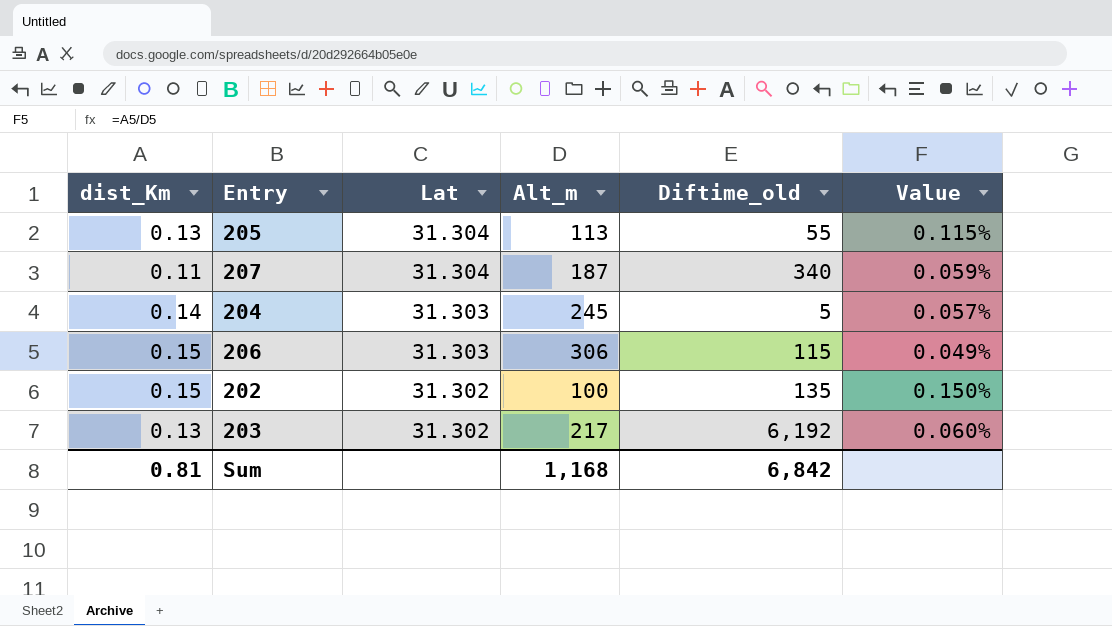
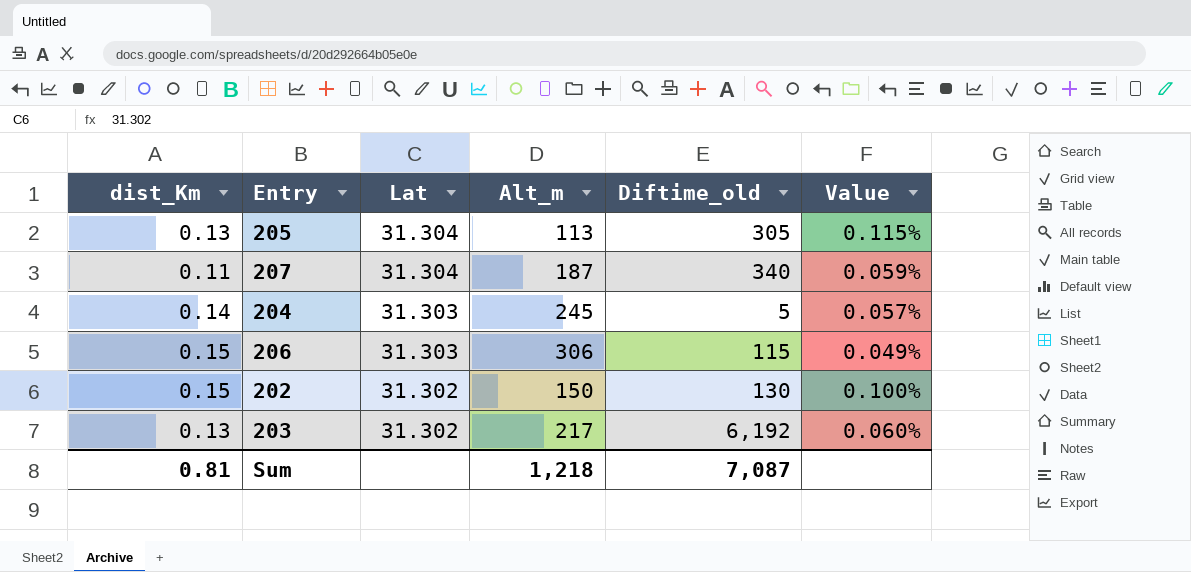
205 | Diftime_old: 55 -> 305
202 | Alt_m: 100 -> 150
202 | Diftime_old: 135 -> 130
202 | Value: 0.150% -> 0.100%
Sum | Alt_m: 1,168 -> 1,218
Sum | Diftime_old: 6,842 -> 7,087

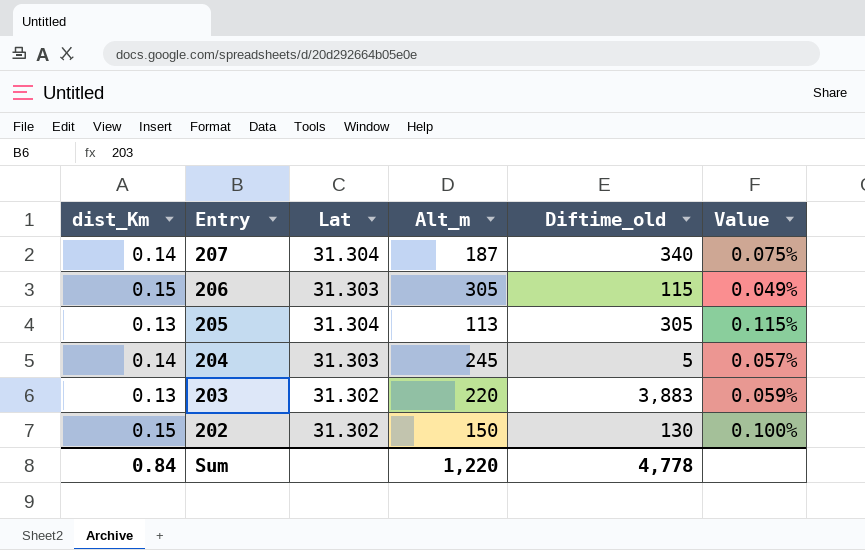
row order: Lat descending -> Entry descending
207 | dist_Km: 0.11 -> 0.14
207 | Value: 0.059% -> 0.075%
206 | Alt_m: 306 -> 305
203 | Alt_m: 217 -> 220
203 | Diftime_old: 6,192 -> 3,883
203 | Value: 0.060% -> 0.059%
Sum | dist_Km: 0.81 -> 0.84
Sum | Alt_m: 1,218 -> 1,220
Sum | Diftime_old: 7,087 -> 4,778

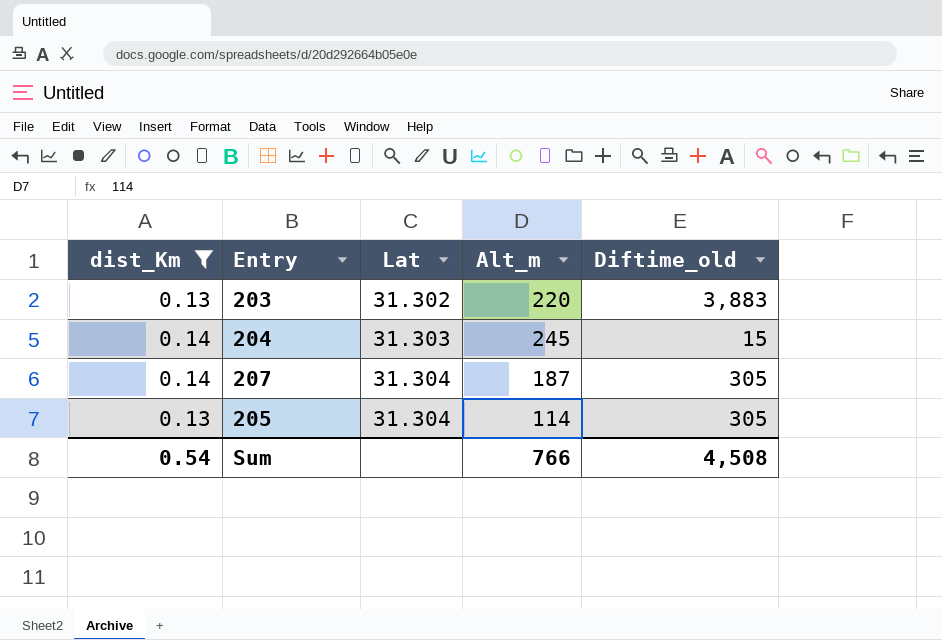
filter: none -> dist_Km != 0.15
row order: Entry descending -> Lat ascending
column Value | formula: [dist_Km] / [Alt_m] -> none
204 | Diftime_old: 5 -> 15
207 | Diftime_old: 340 -> 305
205 | Alt_m: 113 -> 114
Sum | dist_Km: 0.84 -> 0.54
Sum | Alt_m: 1,220 -> 766
Sum | Diftime_old: 4,778 -> 4,508

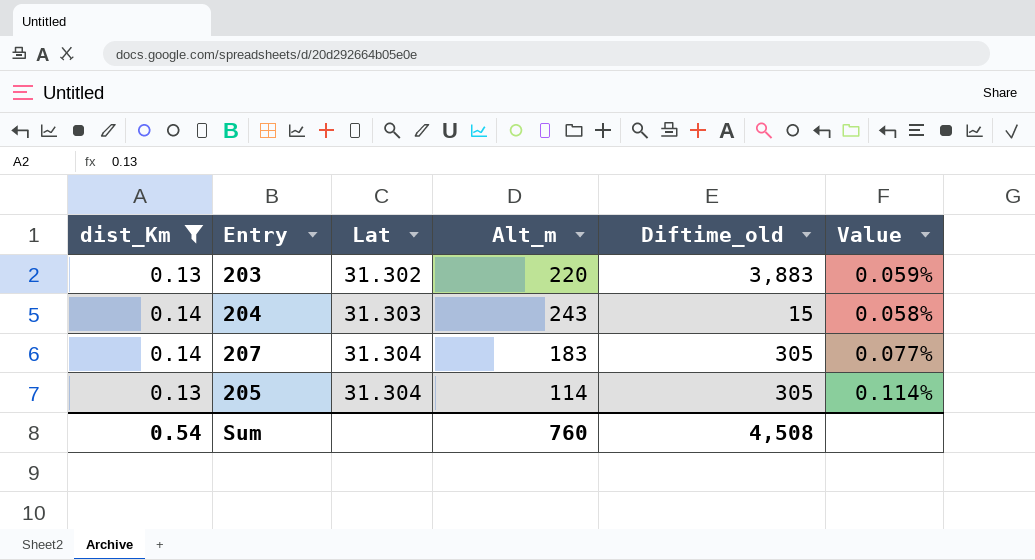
column Value | formula: none -> [dist_Km] / [Alt_m]
204 | Alt_m: 245 -> 243
207 | Alt_m: 187 -> 183
Sum | Alt_m: 766 -> 760

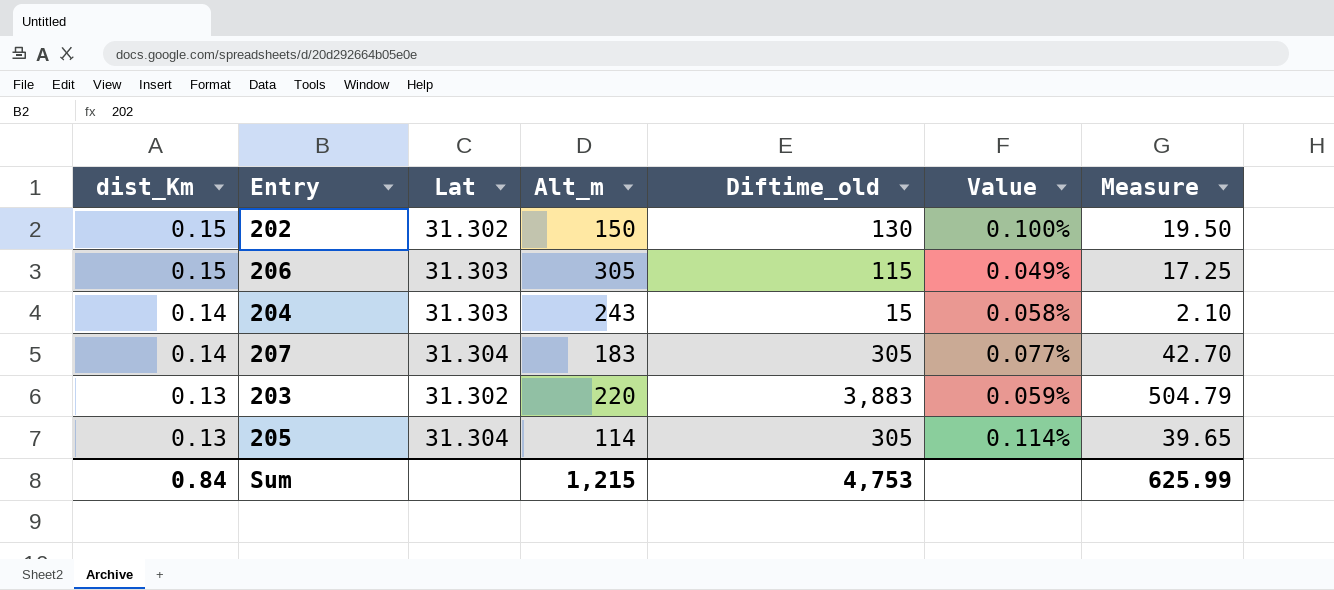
filter: dist_Km != 0.15 -> none
row order: Lat ascending -> dist_Km descending
column Measure | formula: none -> [dist_Km] * [Diftime_old]
Sum | dist_Km: 0.54 -> 0.84
Sum | Alt_m: 760 -> 1,215
Sum | Diftime_old: 4,508 -> 4,753

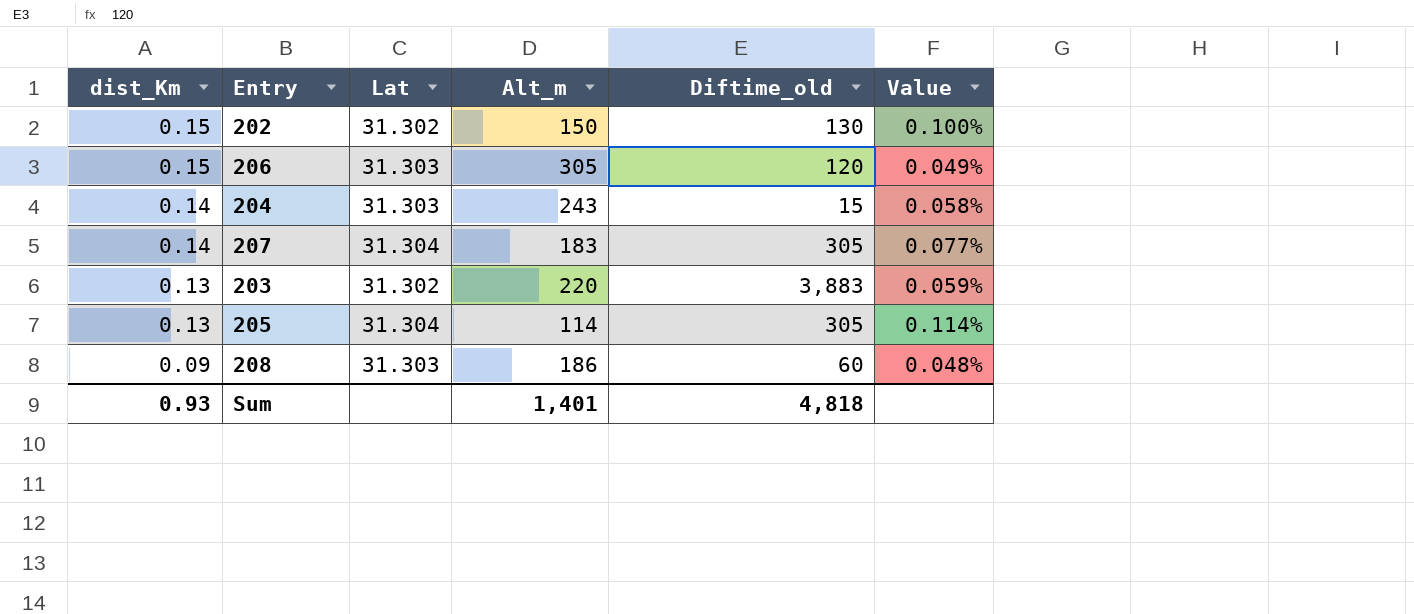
column Measure | formula: [dist_Km] * [Diftime_old] -> none
206 | Diftime_old: 115 -> 120
row 208: none -> 0.09 | 31.303 | 186 | 60 | 0.048%
Sum | dist_Km: 0.84 -> 0.93
Sum | Alt_m: 1,215 -> 1,401
Sum | Diftime_old: 4,753 -> 4,818

